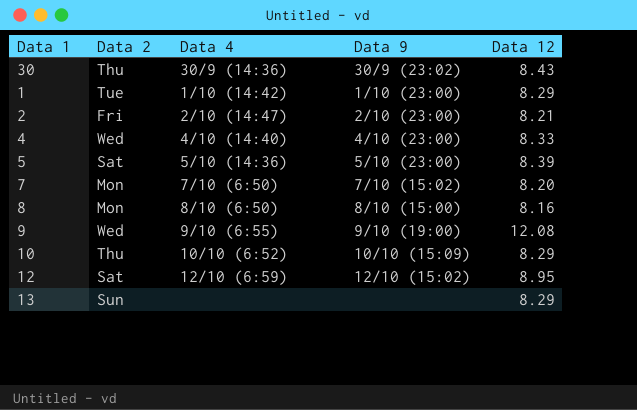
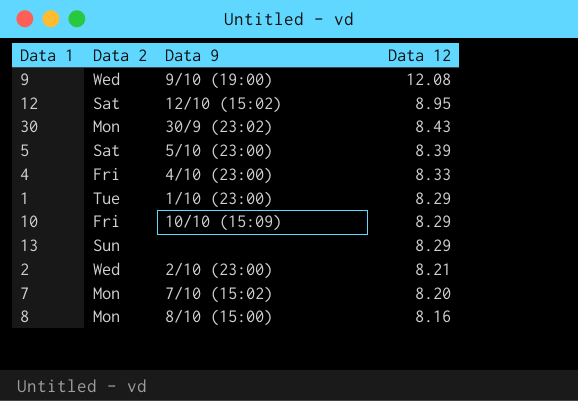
row order: none -> Data 12 descending
column Data 4 | position: 3 -> none
30 | Data 2: Thu -> Mon
4 | Data 2: Wed -> Fri
10 | Data 2: Thu -> Fri
2 | Data 2: Fri -> Wed

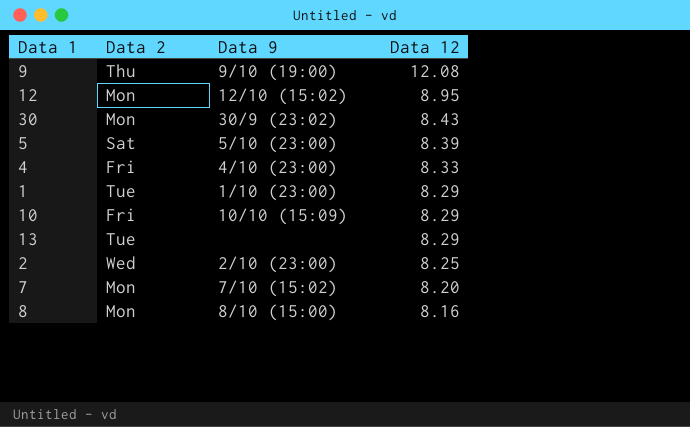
9 | Data 2: Wed -> Thu
12 | Data 2: Sat -> Mon
13 | Data 2: Sun -> Tue
2 | Data 12: 8.21 -> 8.25

